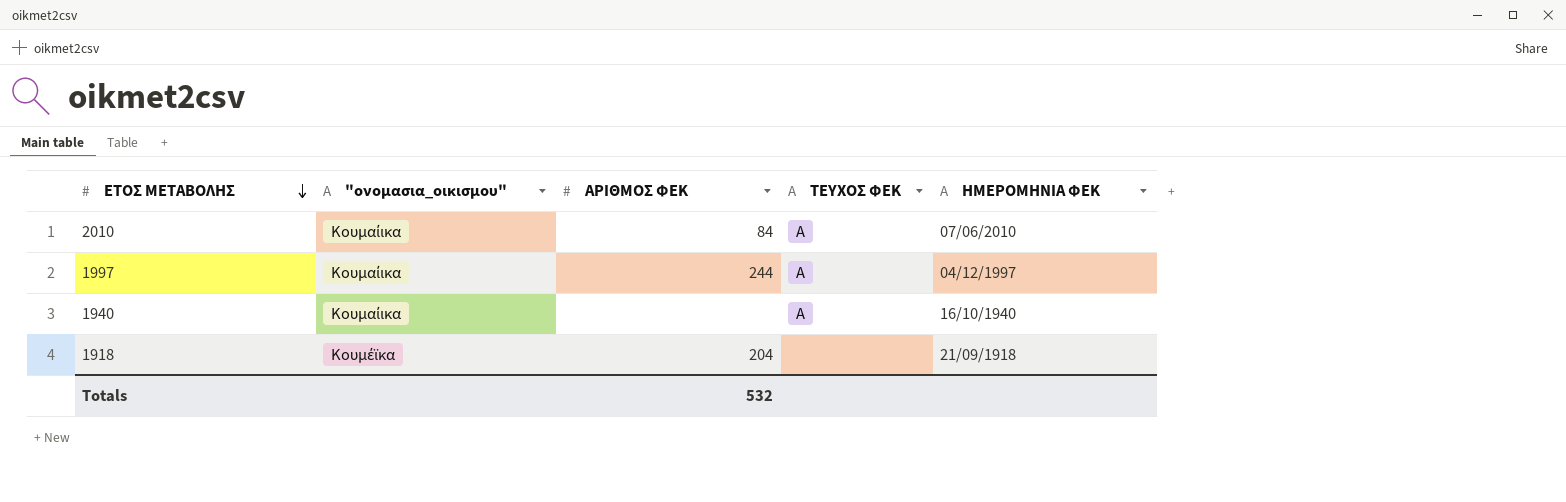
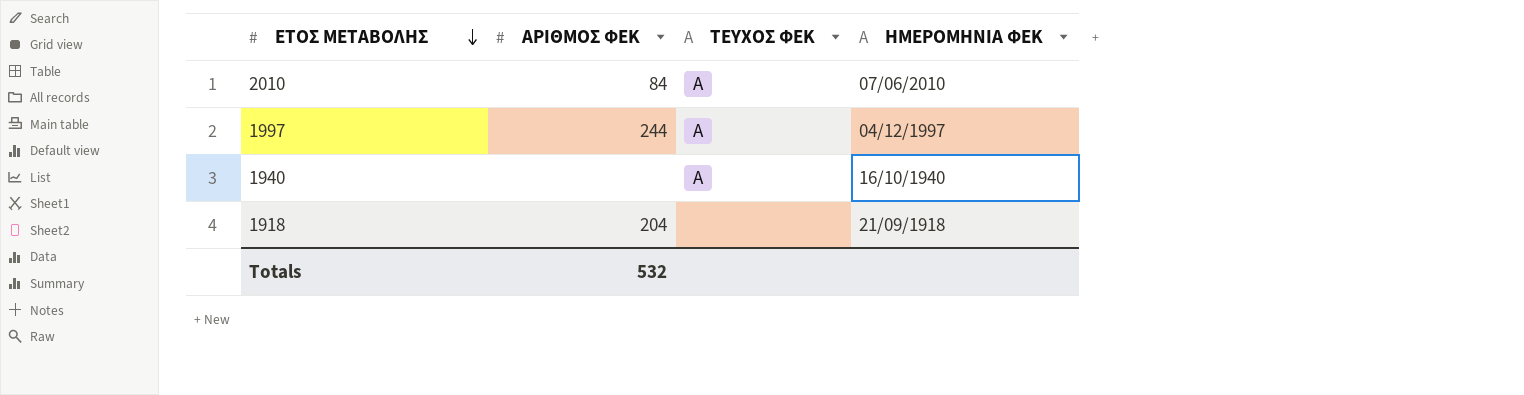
column "ονομασια_οικισμου" | position: 2 -> none

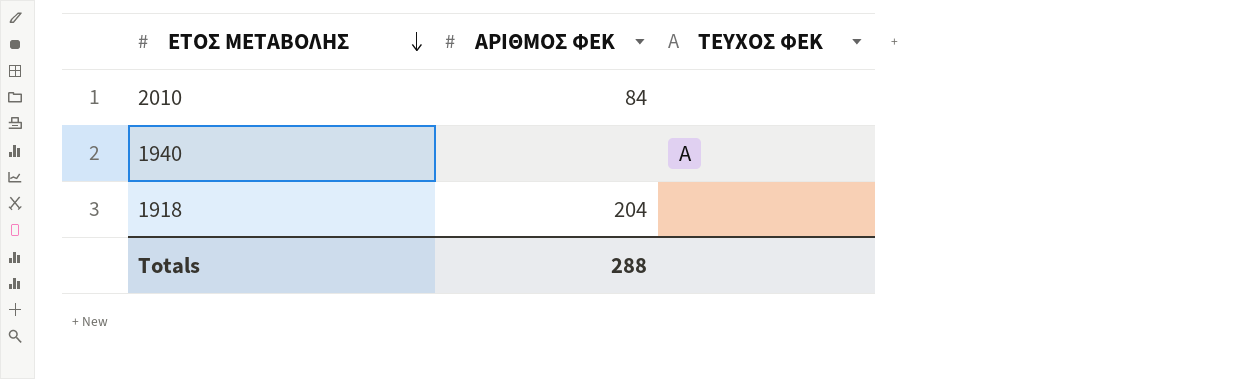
column ΗΜΕΡΟΜΗΝΙΑ ΦΕΚ | position: 4 -> none
row 1997: 244 | Α | 04/12/1997 -> none
2010 | ΤΕΥΧΟΣ ΦΕΚ: Α -> none
Totals | ΑΡΙΘΜΟΣ ΦΕΚ: 532 -> 288

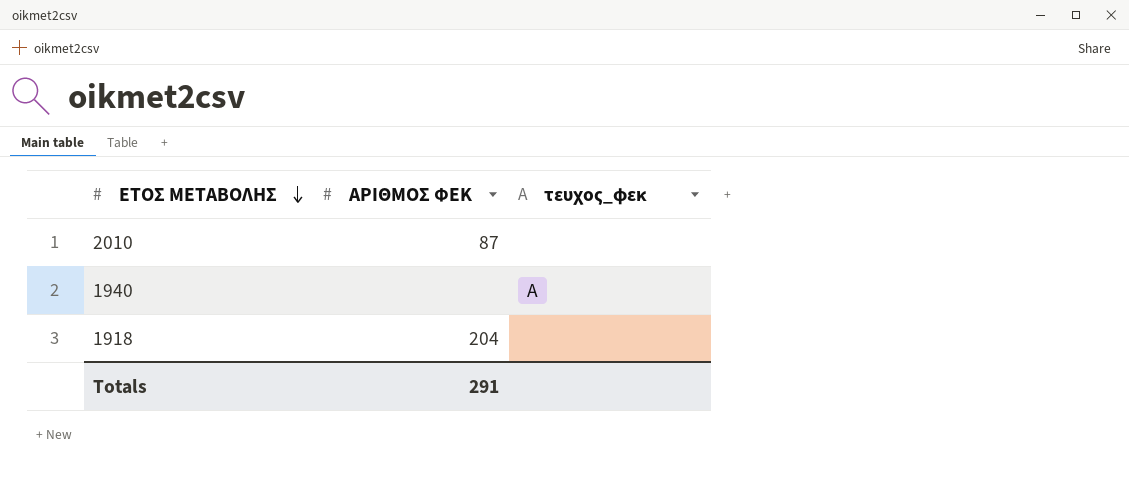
column name: ΤΕΥΧΟΣ ΦΕΚ -> τευχος_φεκ
2010 | ΑΡΙΘΜΟΣ ΦΕΚ: 84 -> 87
Totals | ΑΡΙΘΜΟΣ ΦΕΚ: 288 -> 291

